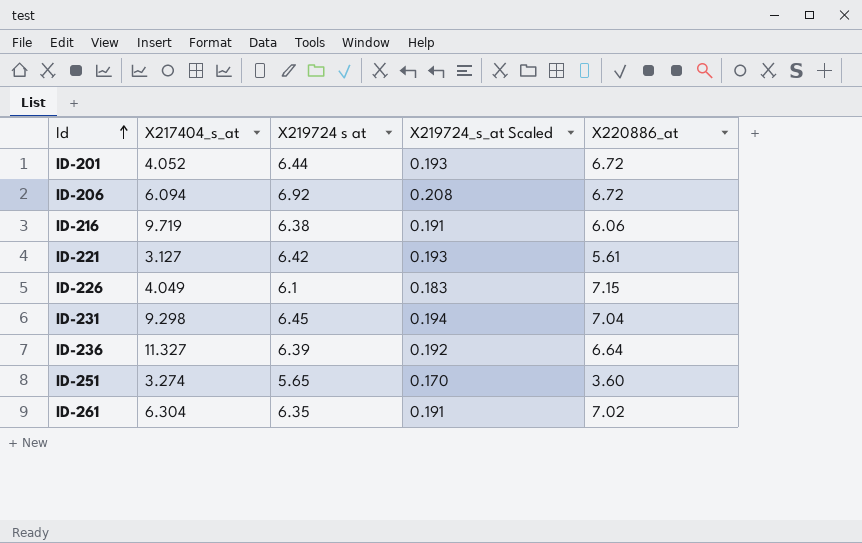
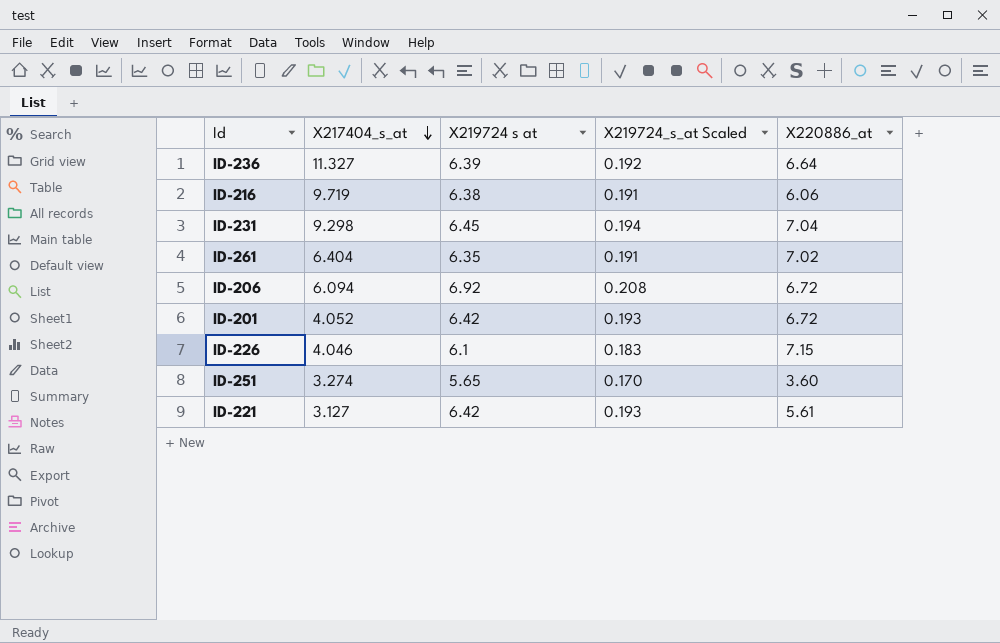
row order: Id ascending -> X217404_s_at descending
ID-261 | X217404_s_at: 6.304 -> 6.404
ID-201 | X219724 s at: 6.44 -> 6.42
ID-226 | X217404_s_at: 4.049 -> 4.046

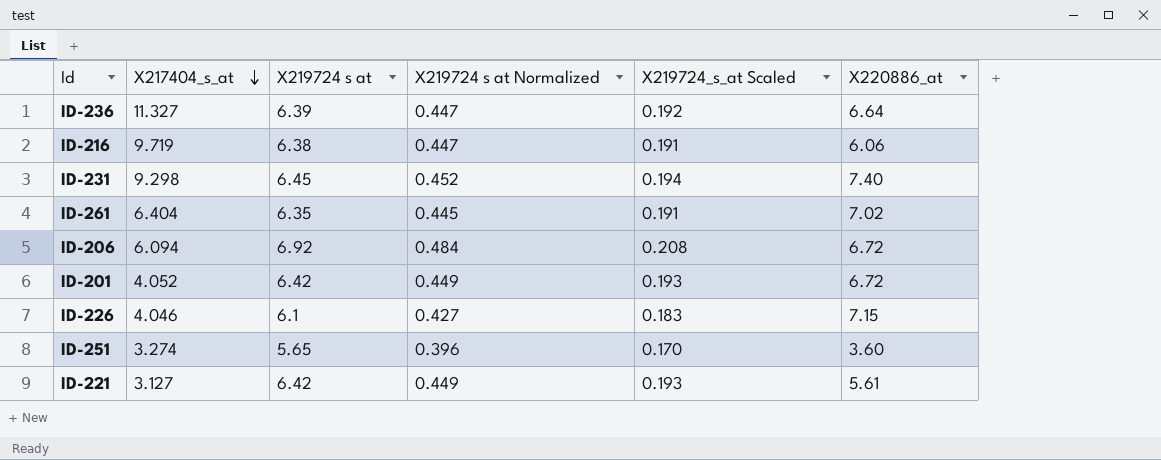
column X219724 s at Normalized | formula: none -> [X219724 s at] * 0.07
ID-231 | X220886_at: 7.04 -> 7.40

